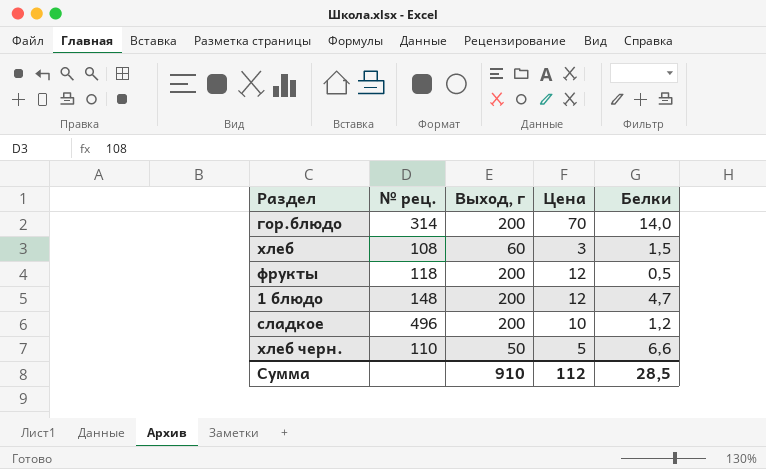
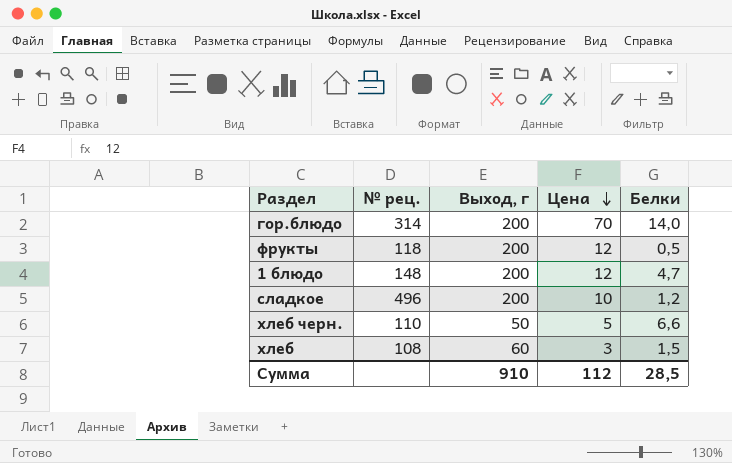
row order: none -> Цена descending

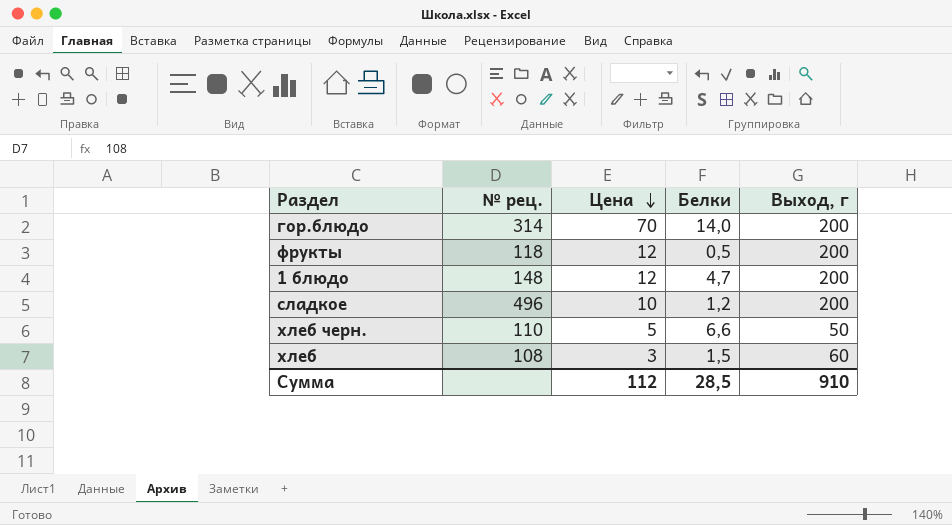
column Выход, г | position: 3 -> 5

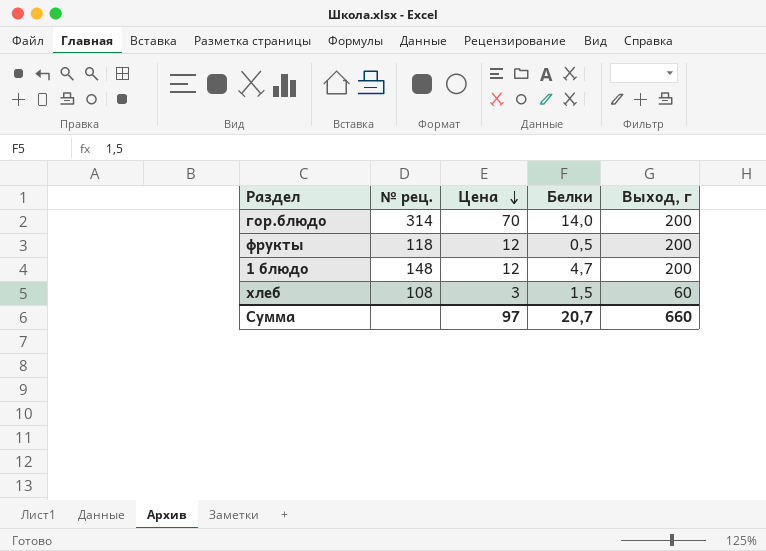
row сладкое: 496 | 10 | 1,2 | 200 -> none
row хлеб черн.: 110 | 5 | 6,6 | 50 -> none
Сумма | Цена: 112 -> 97
Сумма | Белки: 28,5 -> 20,7
Сумма | Выход, г: 910 -> 660

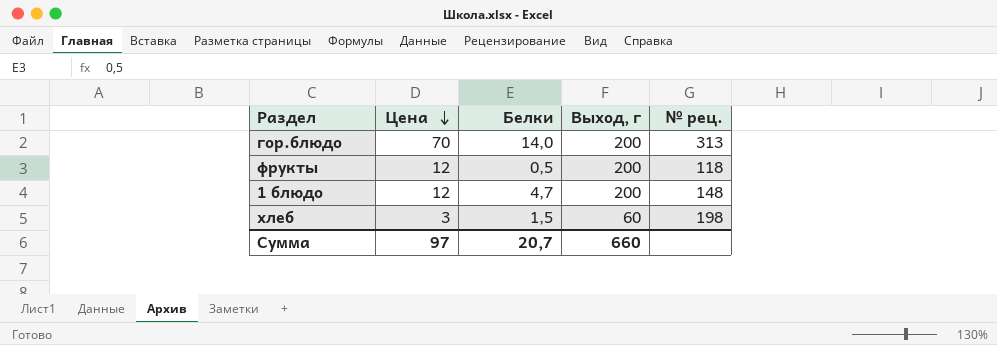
column № рец. | position: 2 -> 5
гор.блюдо | № рец.: 314 -> 313
хлеб | № рец.: 108 -> 198

